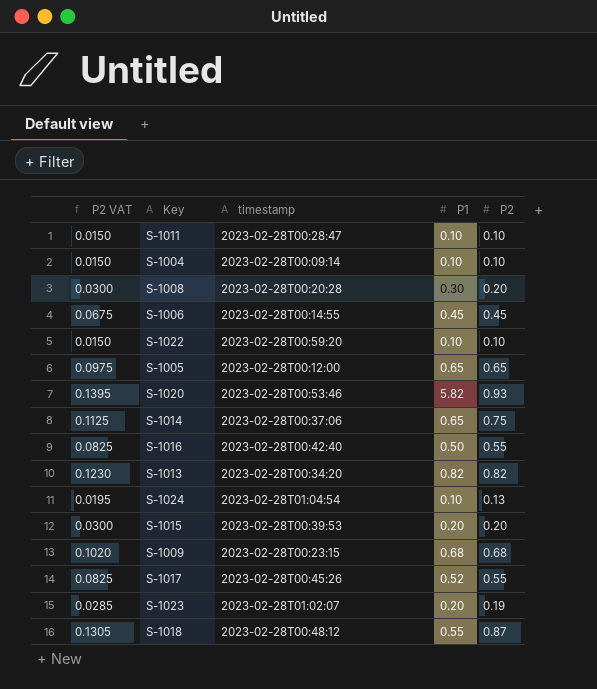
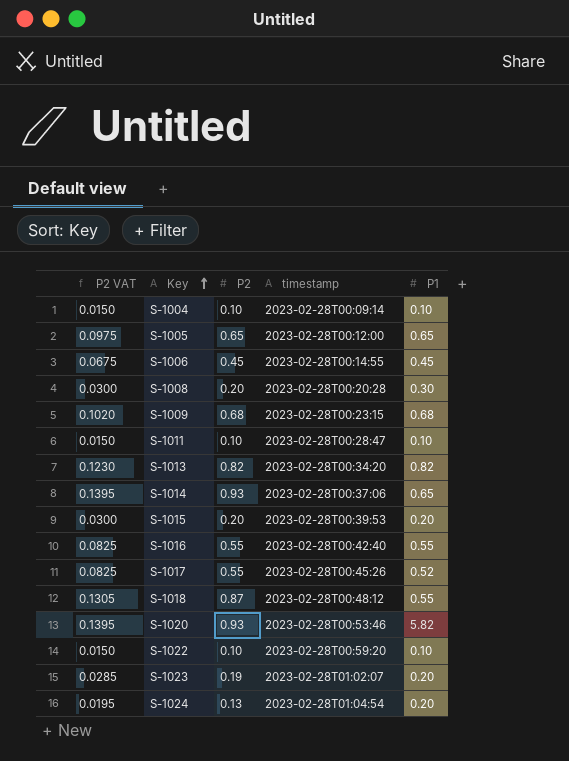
row order: none -> Key ascending
column P2 | position: 5 -> 3
S-1014 | P2 VAT: 0.1125 -> 0.1395
S-1014 | P2: 0.75 -> 0.93
S-1016 | P1: 0.50 -> 0.55
S-1024 | P1: 0.10 -> 0.20

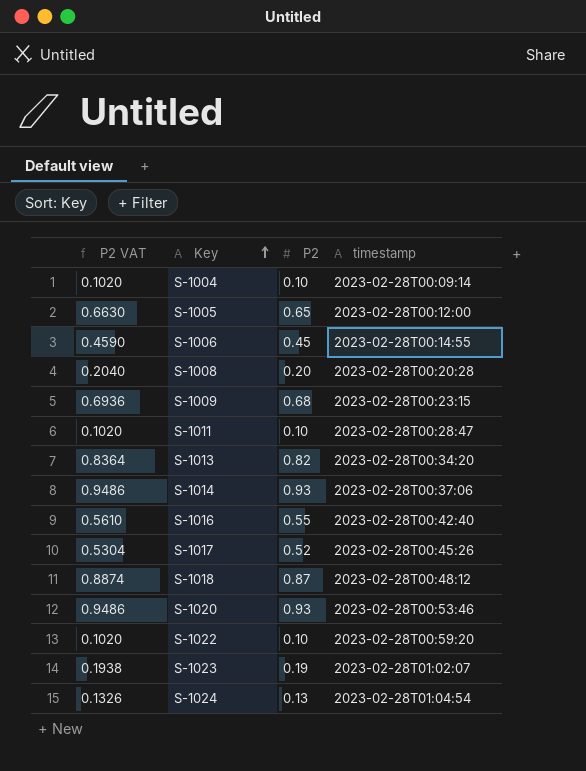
column P1 | position: 5 -> none
column P2 VAT | formula: [P2] * 0.15 -> [P2] * 1.02
row S-1015: 0.0300 | 0.20 | 2023-02-28T00:39:53 | 0.20 -> none
S-1017 | P2: 0.55 -> 0.52

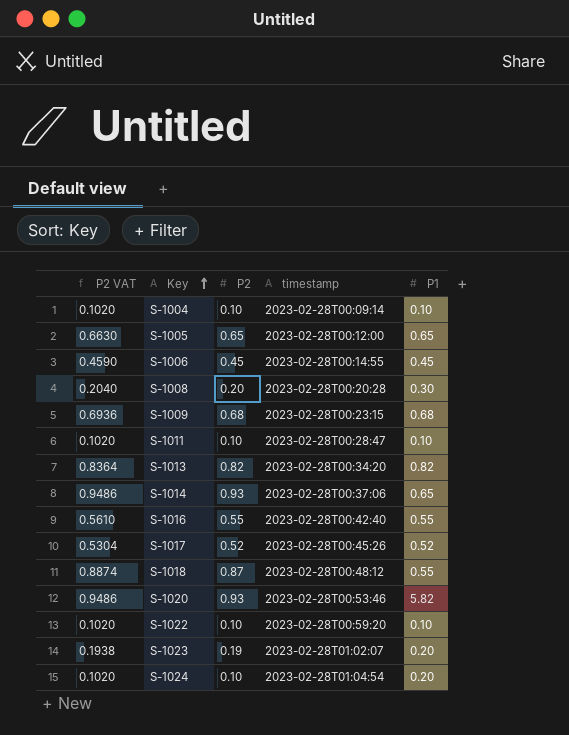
column P1 | position: none -> 5
S-1024 | P2 VAT: 0.1326 -> 0.1020
S-1024 | P2: 0.13 -> 0.10

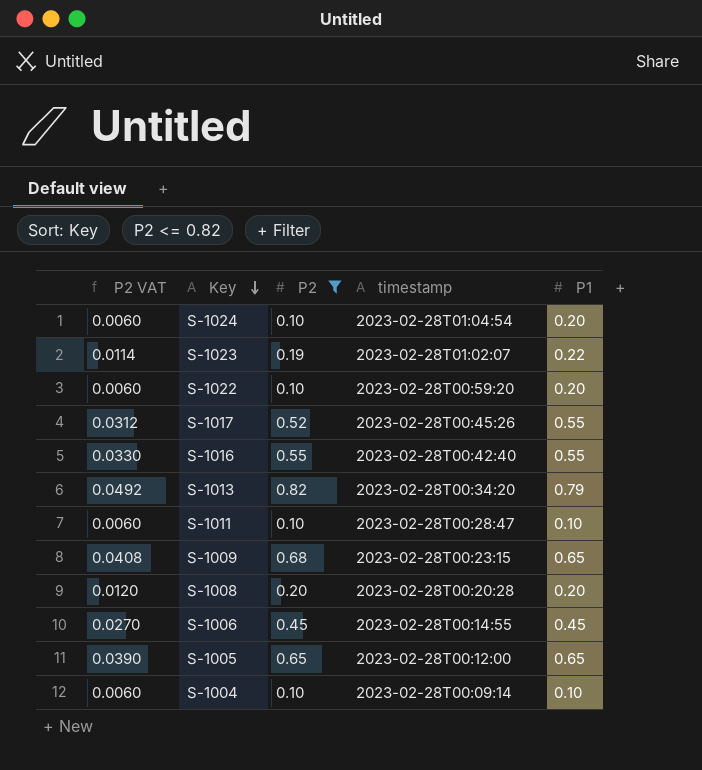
filter: none -> P2 <= 0.82
row order: Key ascending -> Key descending
column P2 VAT | formula: [P2] * 1.02 -> [P2] * 0.06
S-1023 | P1: 0.20 -> 0.22
S-1022 | P1: 0.10 -> 0.20
S-1017 | P1: 0.52 -> 0.55
S-1013 | P1: 0.82 -> 0.79
S-1009 | P1: 0.68 -> 0.65
S-1008 | P1: 0.30 -> 0.20

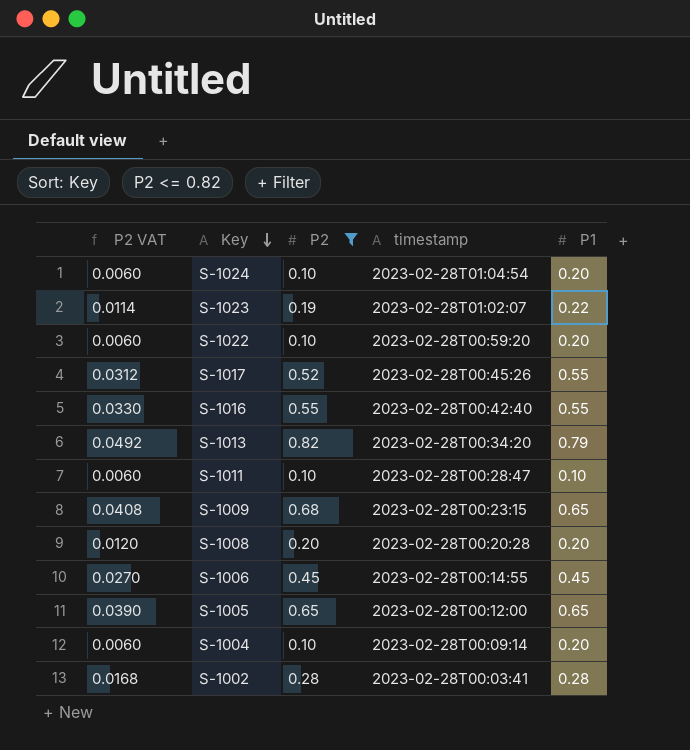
S-1004 | P1: 0.10 -> 0.20
row S-1002: none -> 0.0168 | 0.28 | 2023-02-28T00:03:41 | 0.28

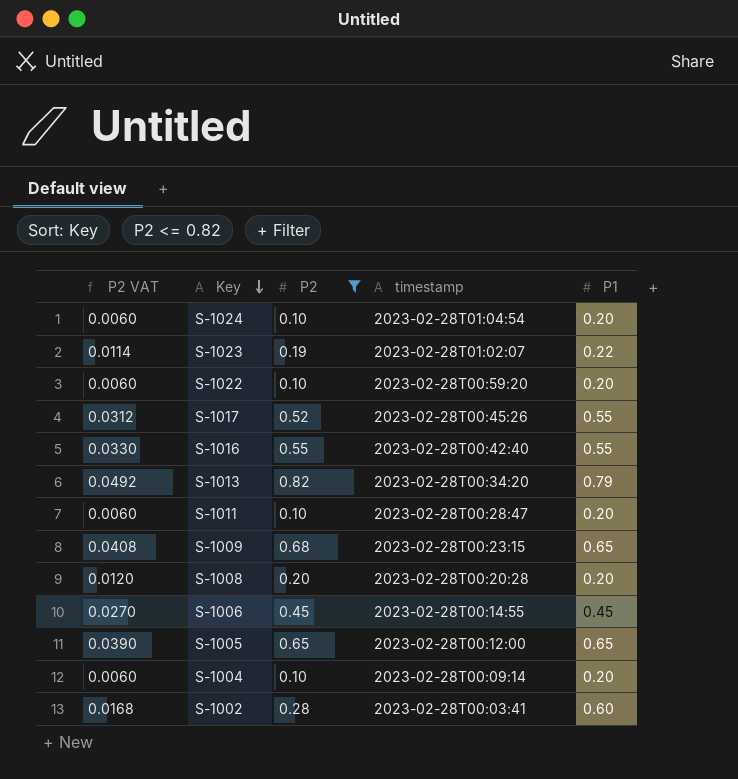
S-1011 | P1: 0.10 -> 0.20
S-1002 | P1: 0.28 -> 0.60

